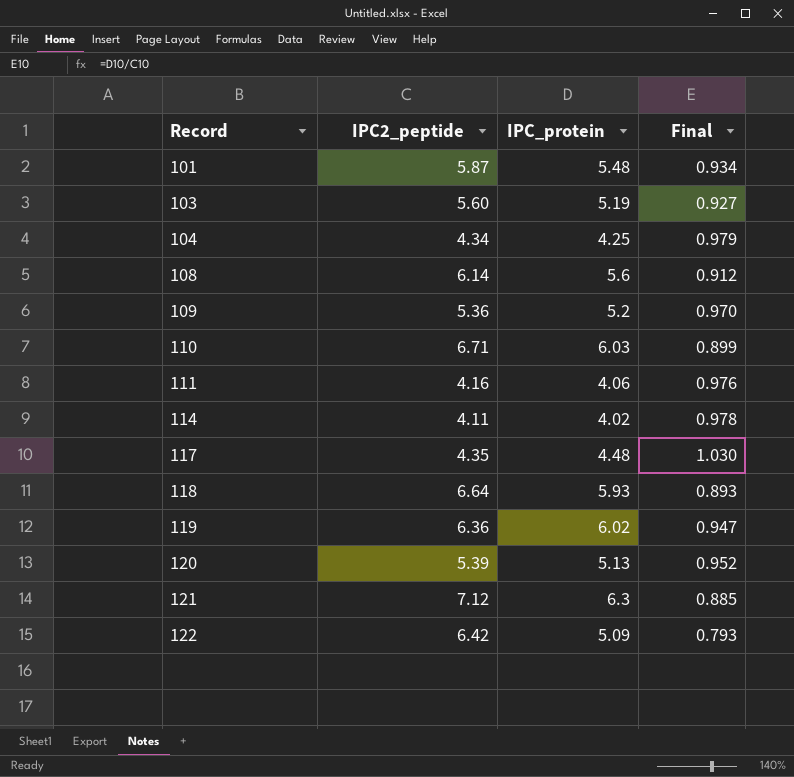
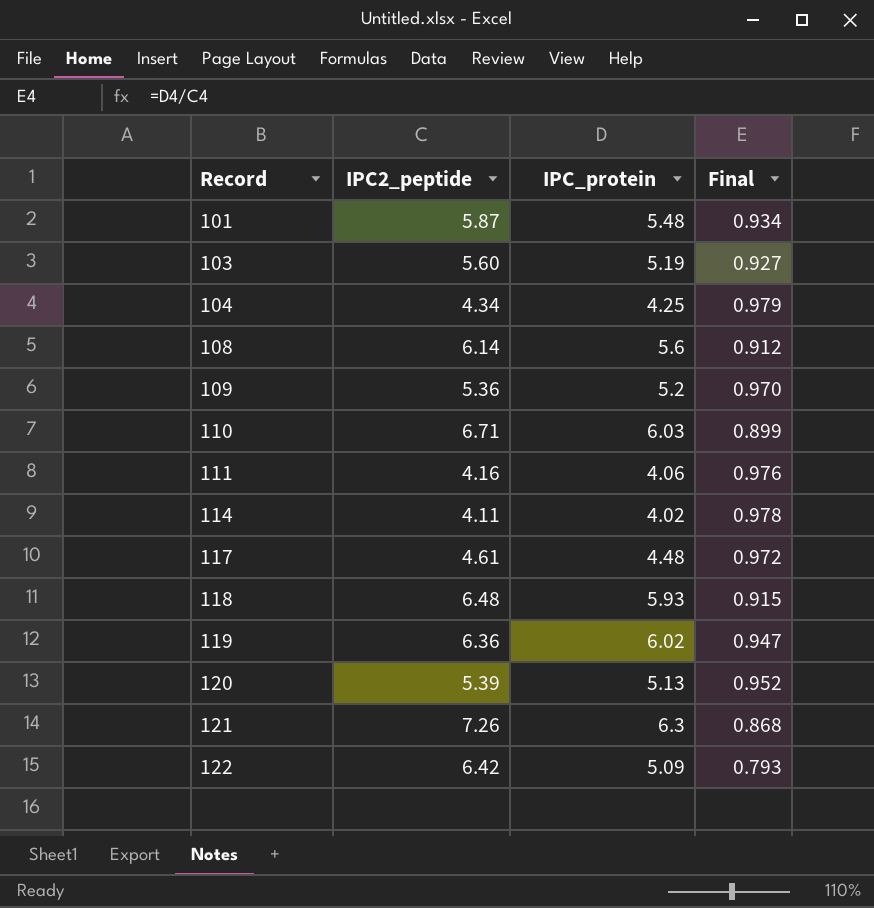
117 | IPC2_peptide: 4.35 -> 4.61
117 | Final: 1.030 -> 0.972
118 | IPC2_peptide: 6.64 -> 6.48
118 | Final: 0.893 -> 0.915
121 | IPC2_peptide: 7.12 -> 7.26
121 | Final: 0.885 -> 0.868

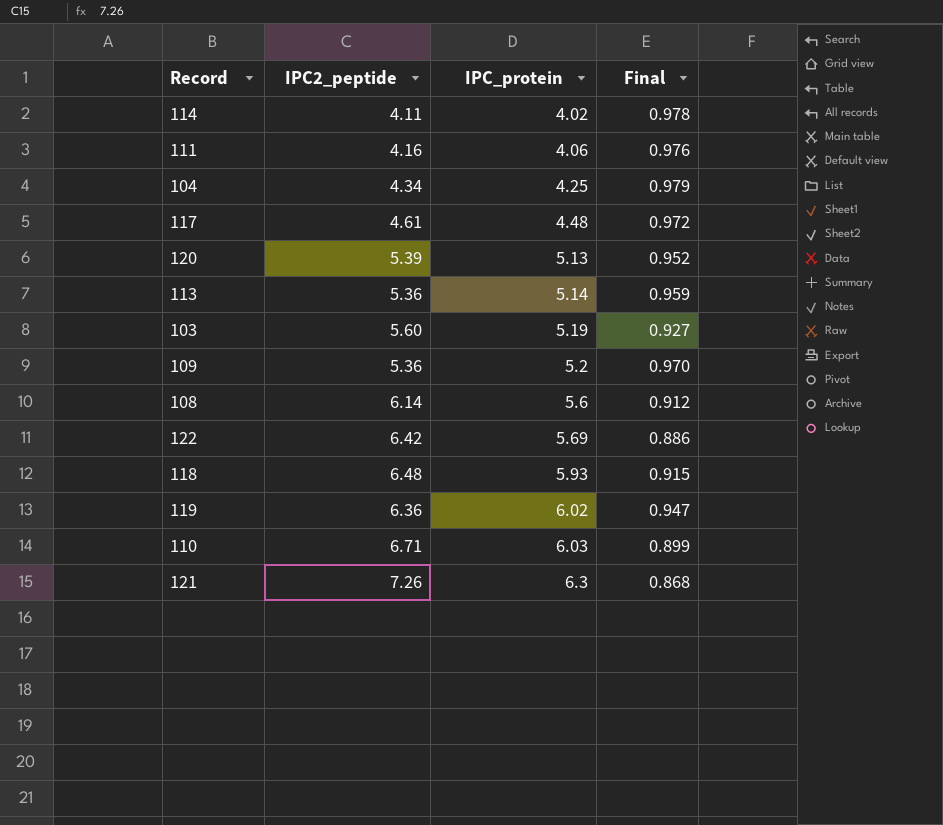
row order: Record ascending -> IPC_protein ascending
row 101: 5.87 | 5.48 | 0.934 -> none
row 113: none -> 5.36 | 5.14 | 0.959
122 | IPC_protein: 5.09 -> 5.69
122 | Final: 0.793 -> 0.886

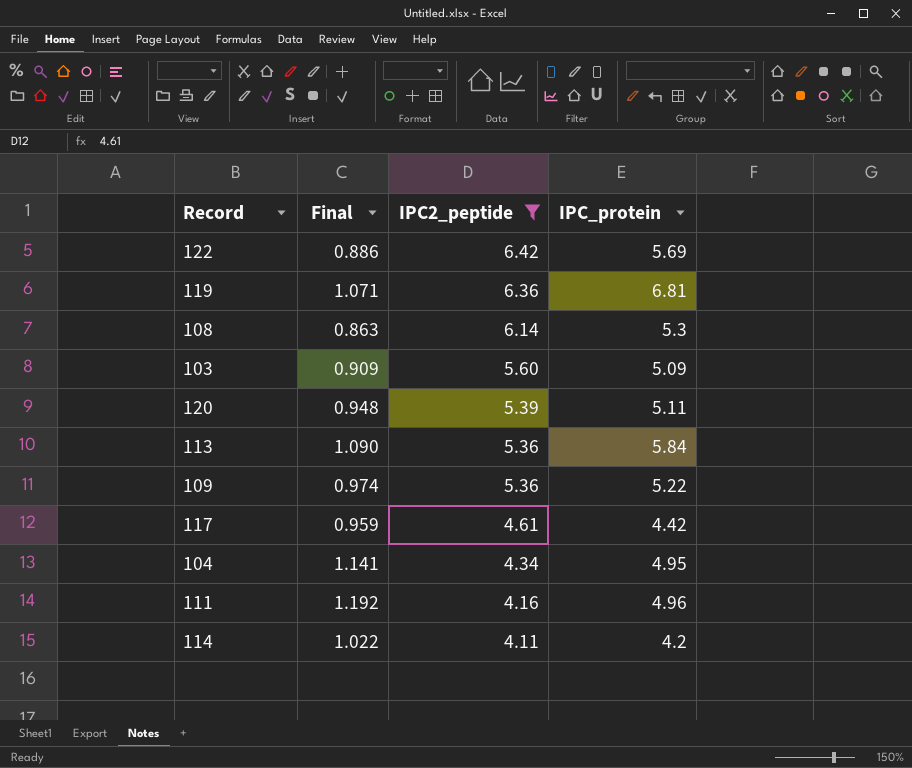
filter: none -> IPC2_peptide <= 6.42
row order: IPC_protein ascending -> IPC2_peptide descending
column Final | position: 4 -> 2
119 | Final: 0.947 -> 1.071
119 | IPC_protein: 6.02 -> 6.81
108 | Final: 0.912 -> 0.863
108 | IPC_protein: 5.6 -> 5.3
103 | Final: 0.927 -> 0.909
103 | IPC_protein: 5.19 -> 5.09
120 | Final: 0.952 -> 0.948
120 | IPC_protein: 5.13 -> 5.11
113 | Final: 0.959 -> 1.090
113 | IPC_protein: 5.14 -> 5.84
109 | Final: 0.970 -> 0.974
109 | IPC_protein: 5.2 -> 5.22
117 | Final: 0.972 -> 0.959
117 | IPC_protein: 4.48 -> 4.42
104 | Final: 0.979 -> 1.141
104 | IPC_protein: 4.25 -> 4.95
111 | Final: 0.976 -> 1.192
111 | IPC_protein: 4.06 -> 4.96
114 | Final: 0.978 -> 1.022
114 | IPC_protein: 4.02 -> 4.2

